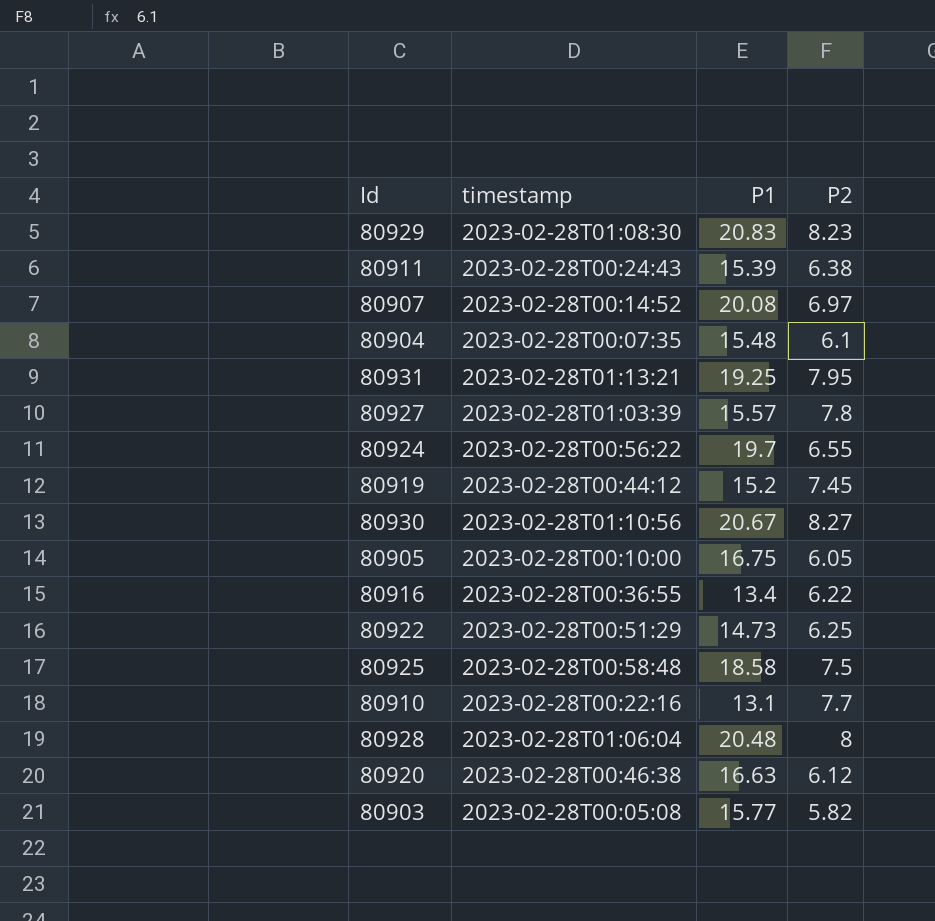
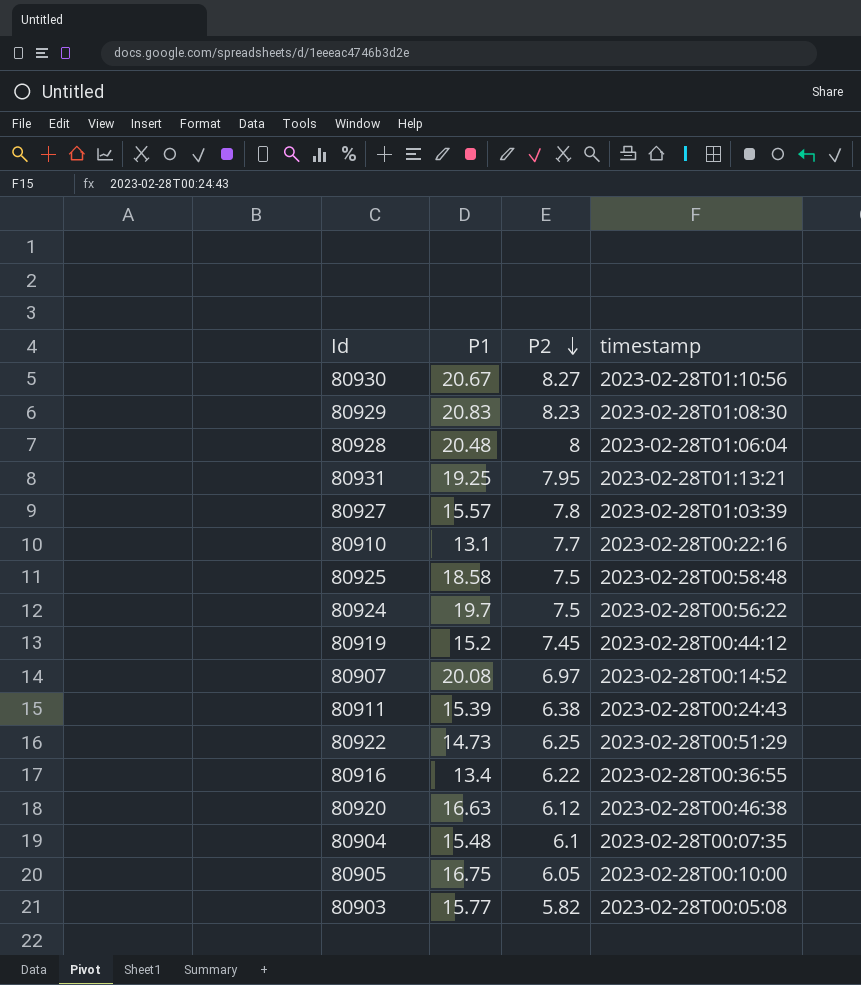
row order: none -> P2 descending
column timestamp | position: 2 -> 4
80924 | P2: 6.55 -> 7.5

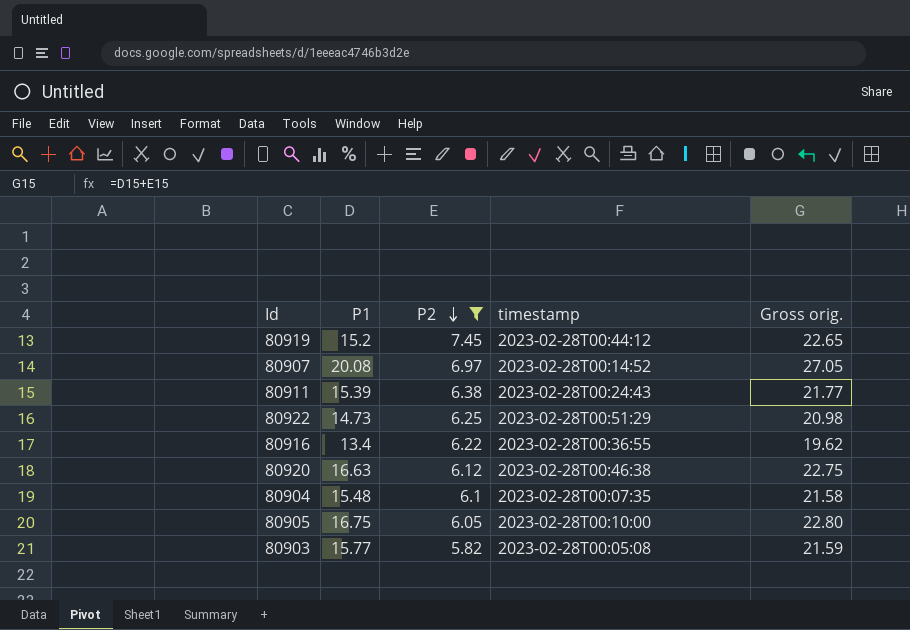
filter: none -> P2 <= 7.45
column Gross orig. | formula: none -> [P1] + [P2]

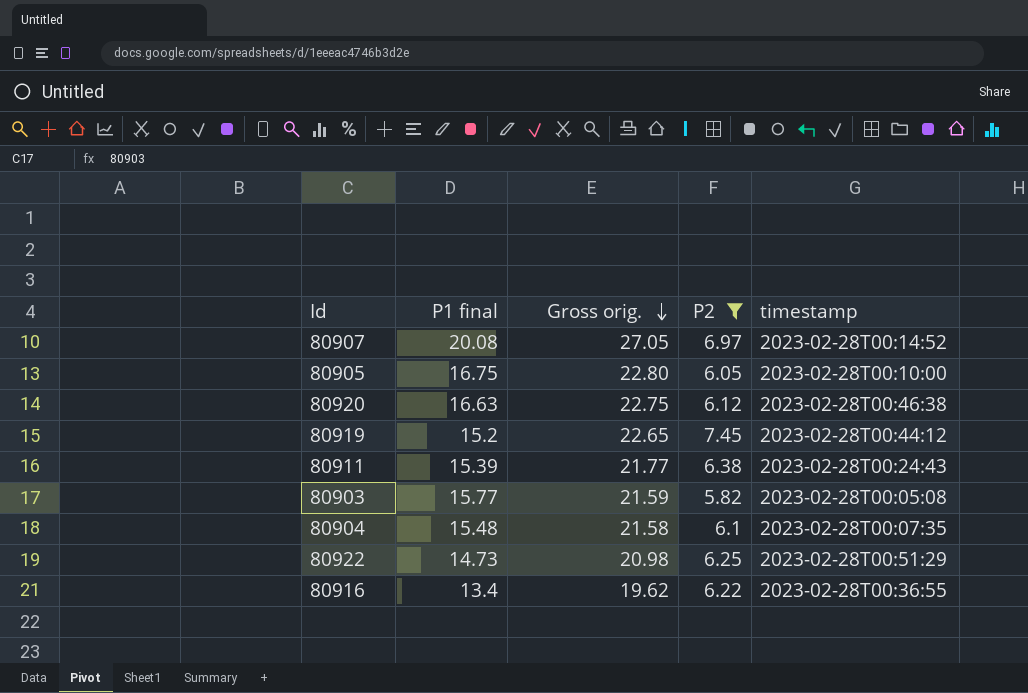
row order: P2 descending -> Gross orig. descending
column name: P1 -> P1 final
column Gross orig. | position: 5 -> 3

